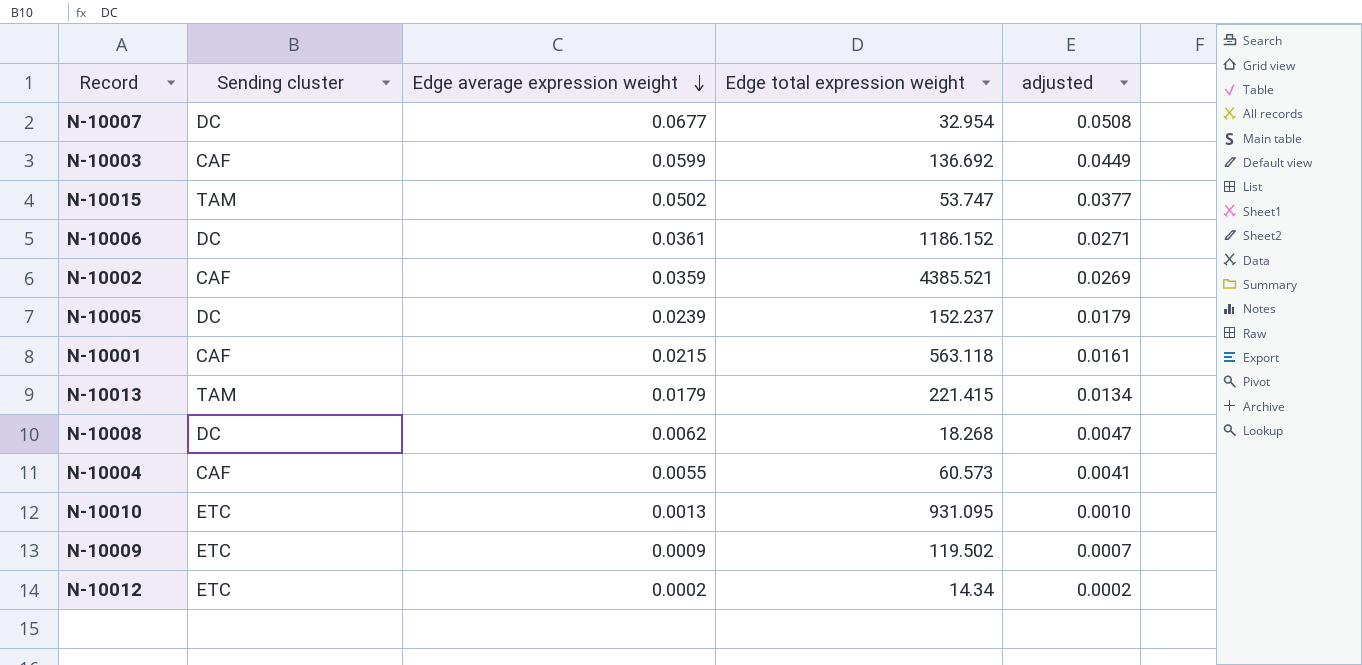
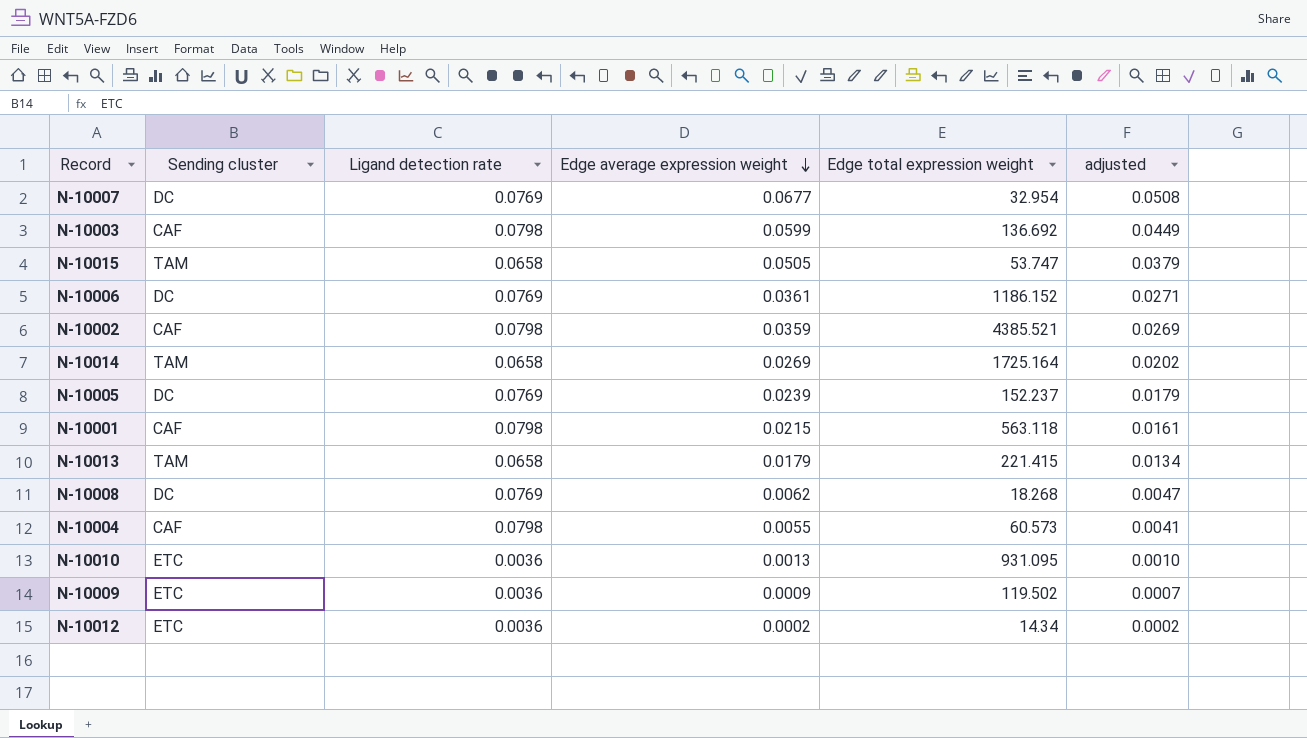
column Ligand detection rate | position: none -> 3
N-10015 | Edge average expression weight: 0.0502 -> 0.0505
N-10015 | adjusted: 0.0377 -> 0.0379
row N-10014: none -> TAM | 0.0658 | 0.0269 | 1725.164 | 0.0202

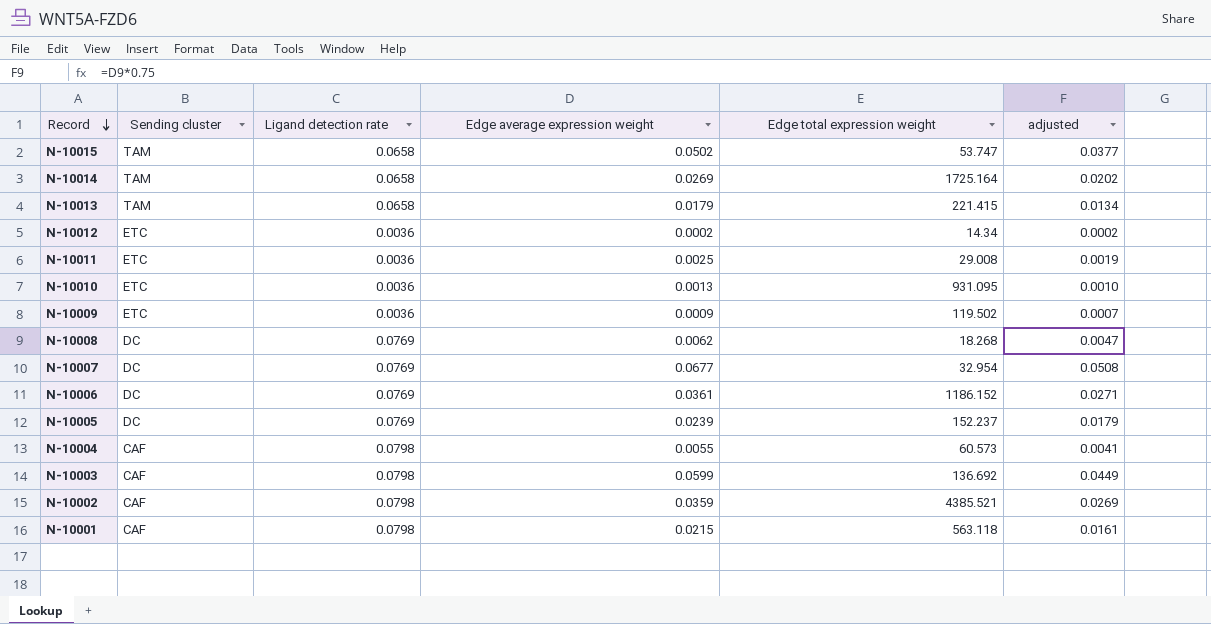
row order: Edge average expression weight descending -> Record descending
N-10015 | Edge average expression weight: 0.0505 -> 0.0502
N-10015 | adjusted: 0.0379 -> 0.0377
row N-10011: none -> ETC | 0.0036 | 0.0025 | 29.008 | 0.0019

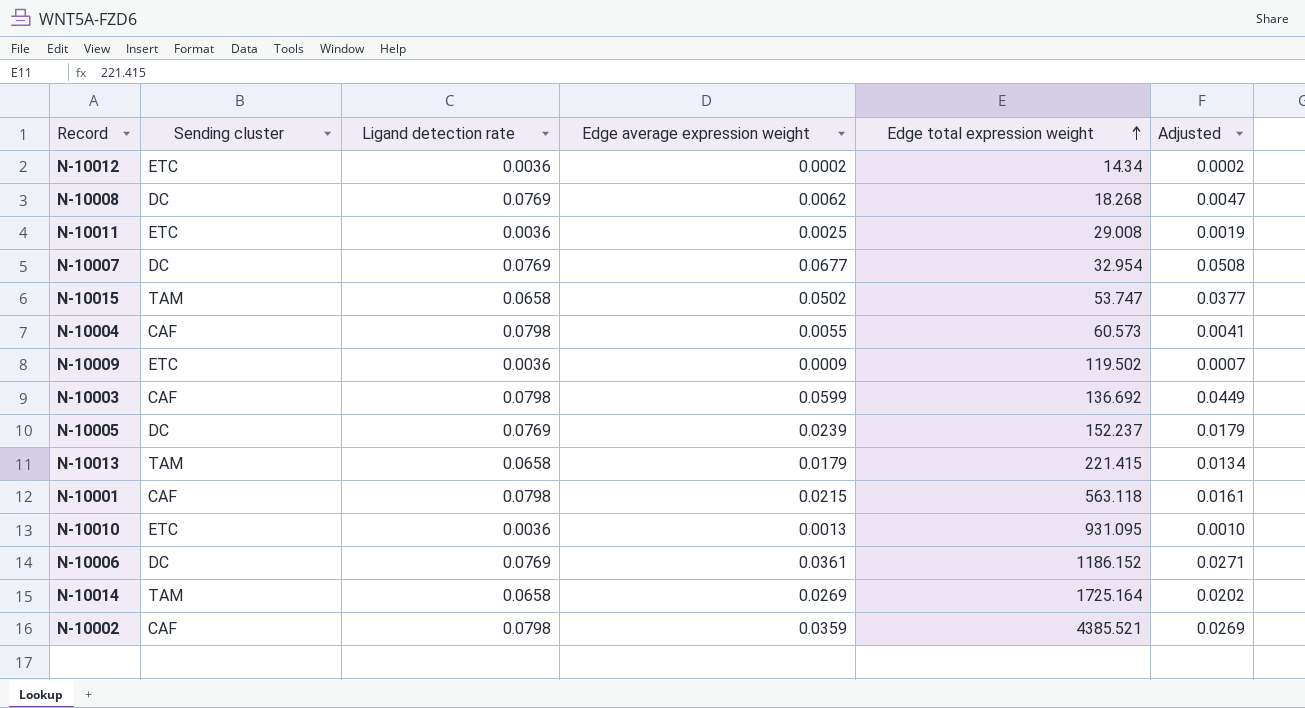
row order: Record descending -> Edge total expression weight ascending
column name: adjusted -> Adjusted

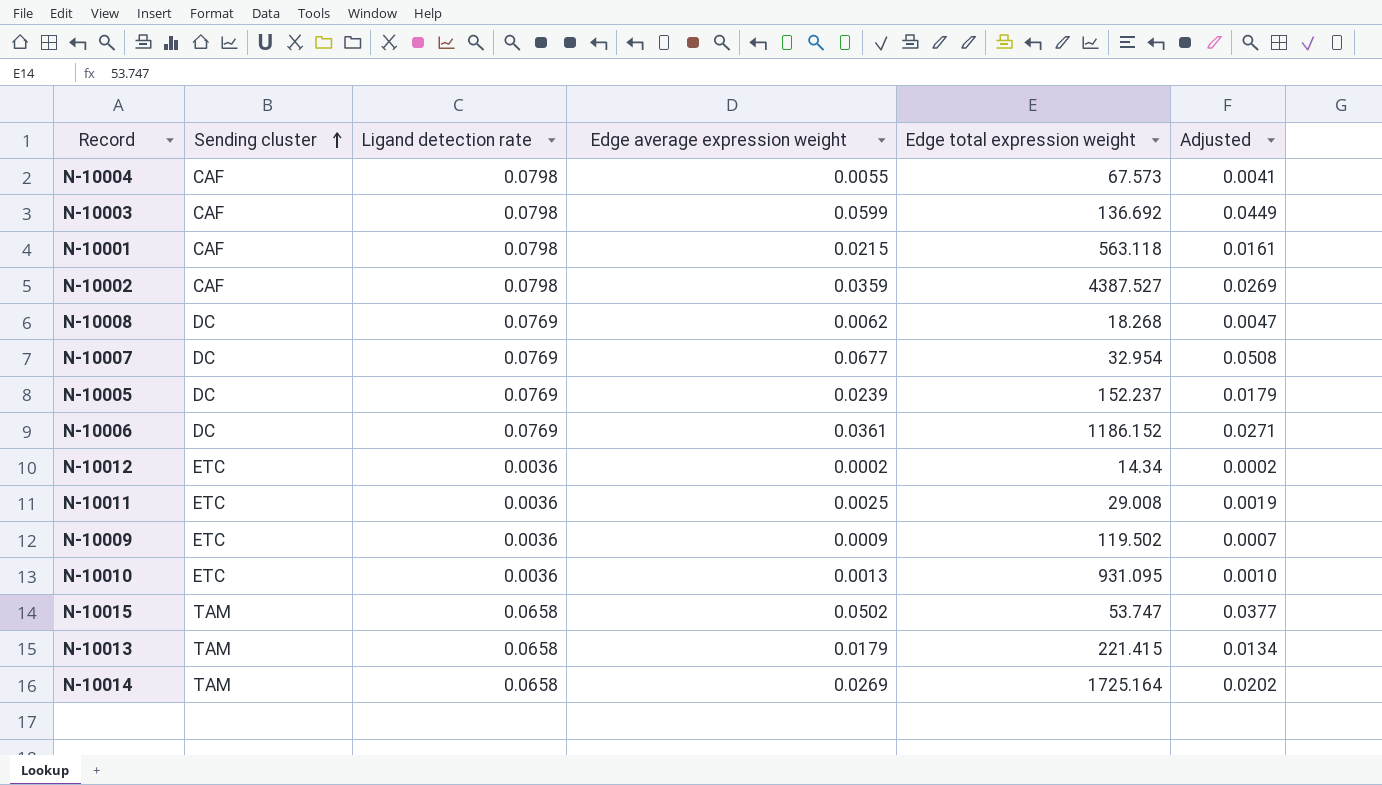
row order: Edge total expression weight ascending -> Sending cluster ascending
N-10004 | Edge total expression weight: 60.573 -> 67.573
N-10002 | Edge total expression weight: 4385.521 -> 4387.527

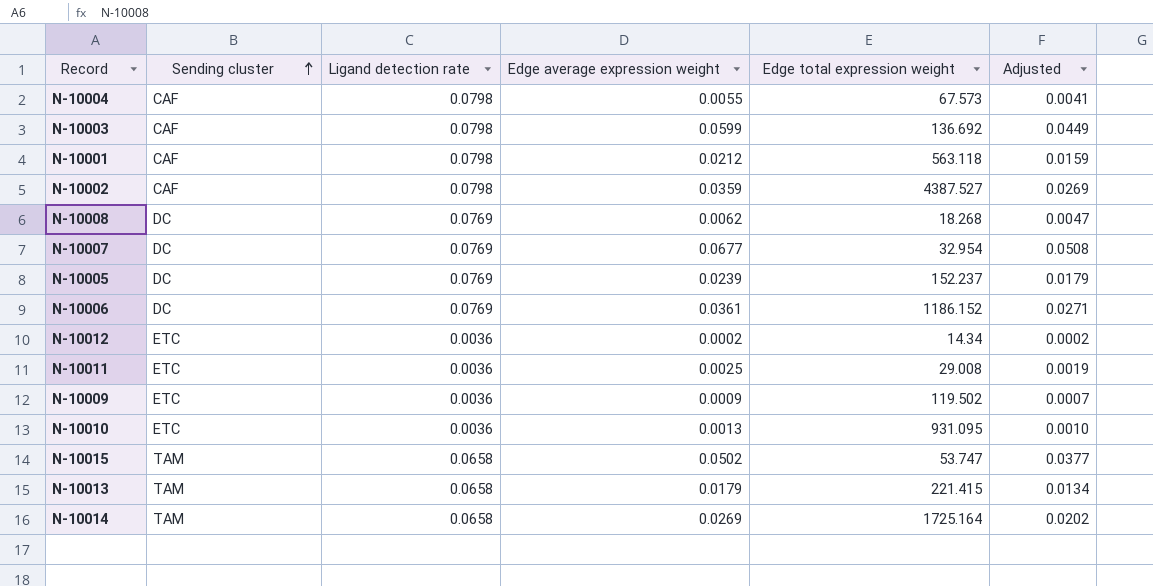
N-10001 | Edge average expression weight: 0.0215 -> 0.0212
N-10001 | Adjusted: 0.0161 -> 0.0159

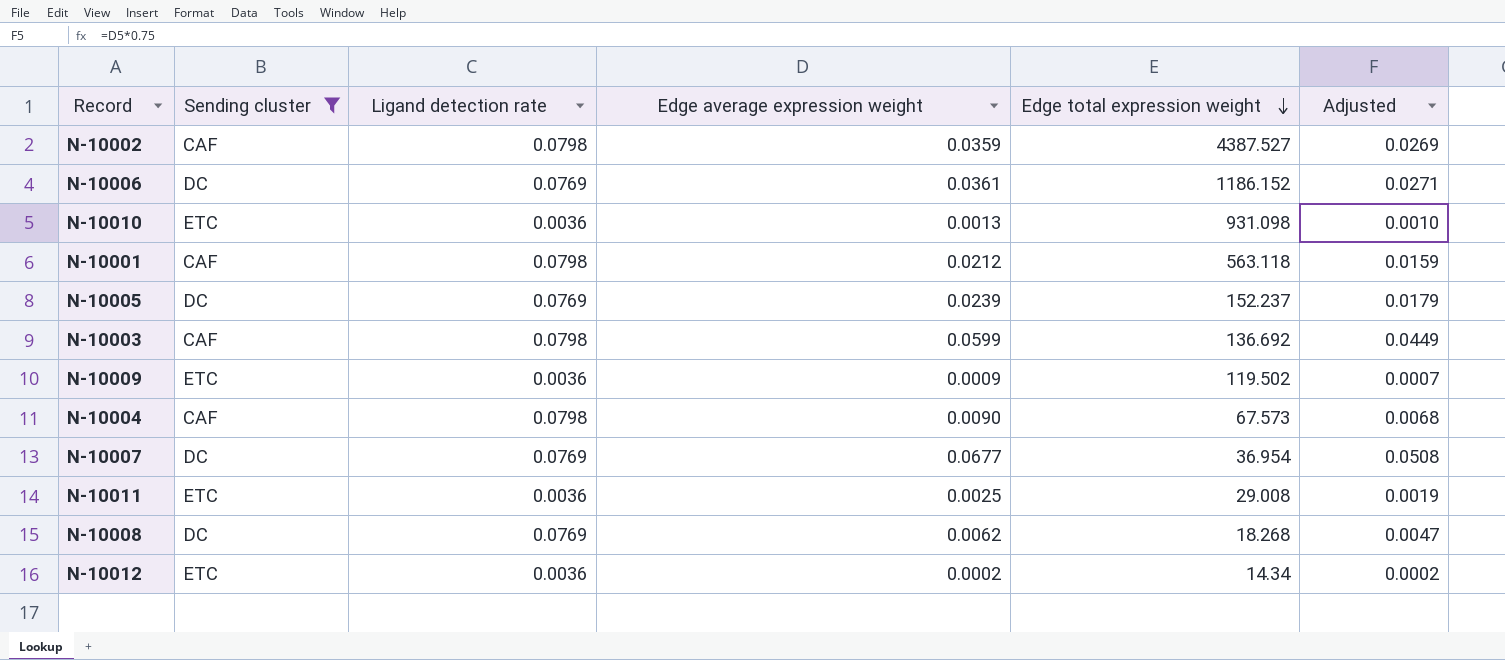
filter: none -> Sending cluster != TAM
row order: Sending cluster ascending -> Edge total expression weight descending
N-10010 | Edge total expression weight: 931.095 -> 931.098
N-10004 | Edge average expression weight: 0.0055 -> 0.0090
N-10004 | Adjusted: 0.0041 -> 0.0068
N-10007 | Edge total expression weight: 32.954 -> 36.954

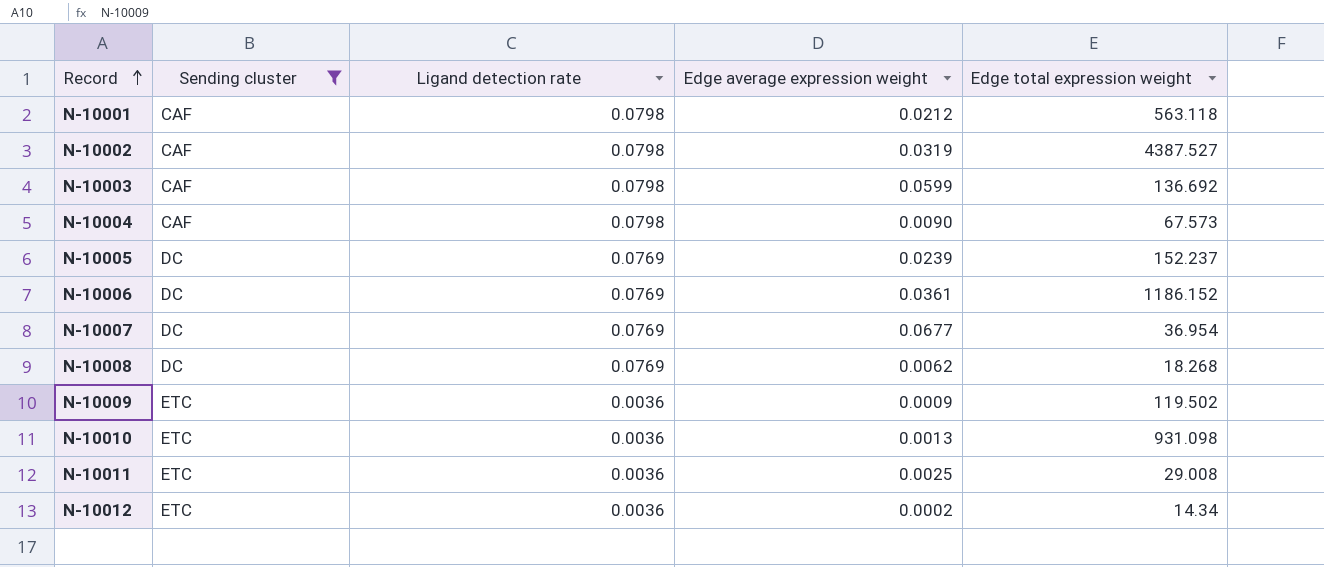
row order: Edge total expression weight descending -> Record ascending
column Adjusted | formula: [Edge average expression weight] * 0.75 -> none
N-10002 | Edge average expression weight: 0.0359 -> 0.0319

